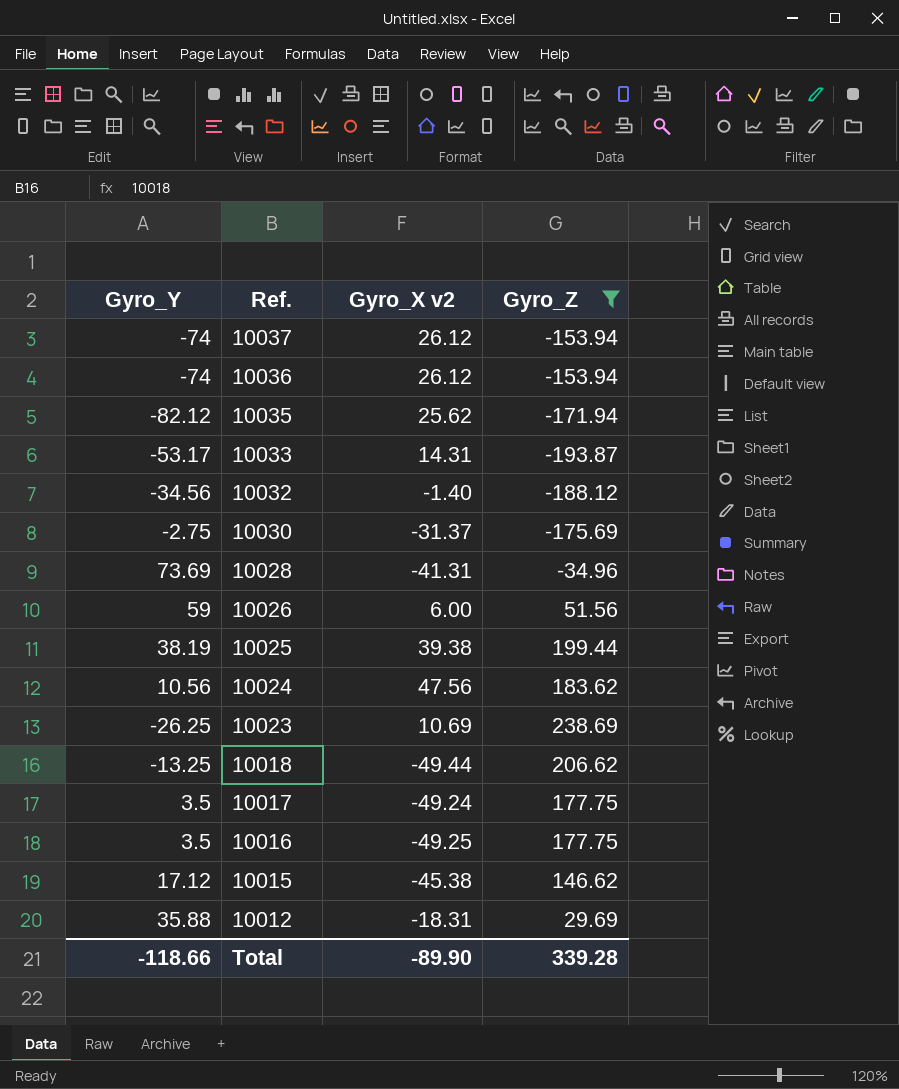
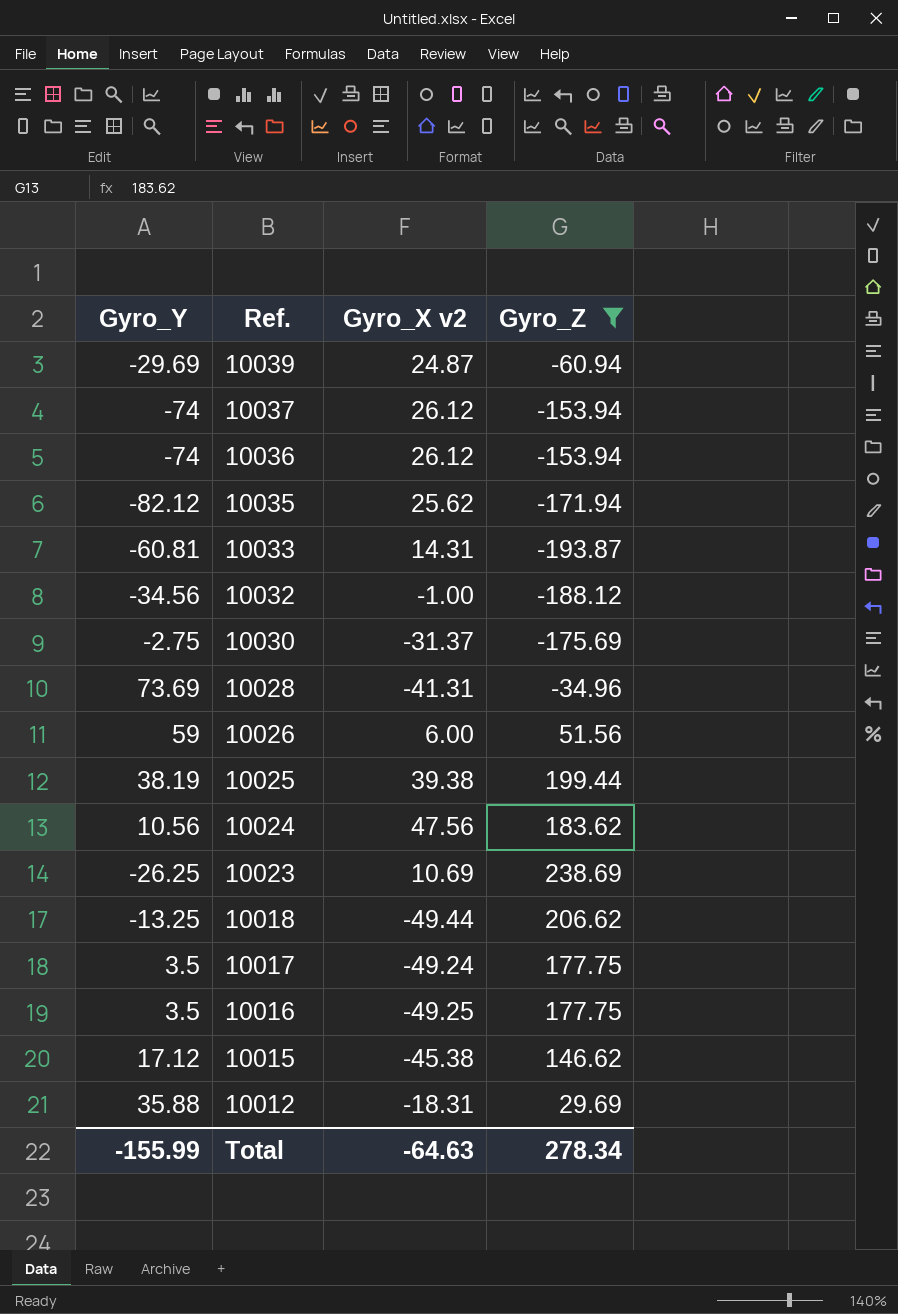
row 10039: none -> -29.69 | 24.87 | -60.94
10033 | Gyro_Y: -53.17 -> -60.81
10032 | Gyro_X v2: -1.40 -> -1.00
Total | Gyro_Y: -118.66 -> -155.99
Total | Gyro_X v2: -89.90 -> -64.63
Total | Gyro_Z: 339.28 -> 278.34

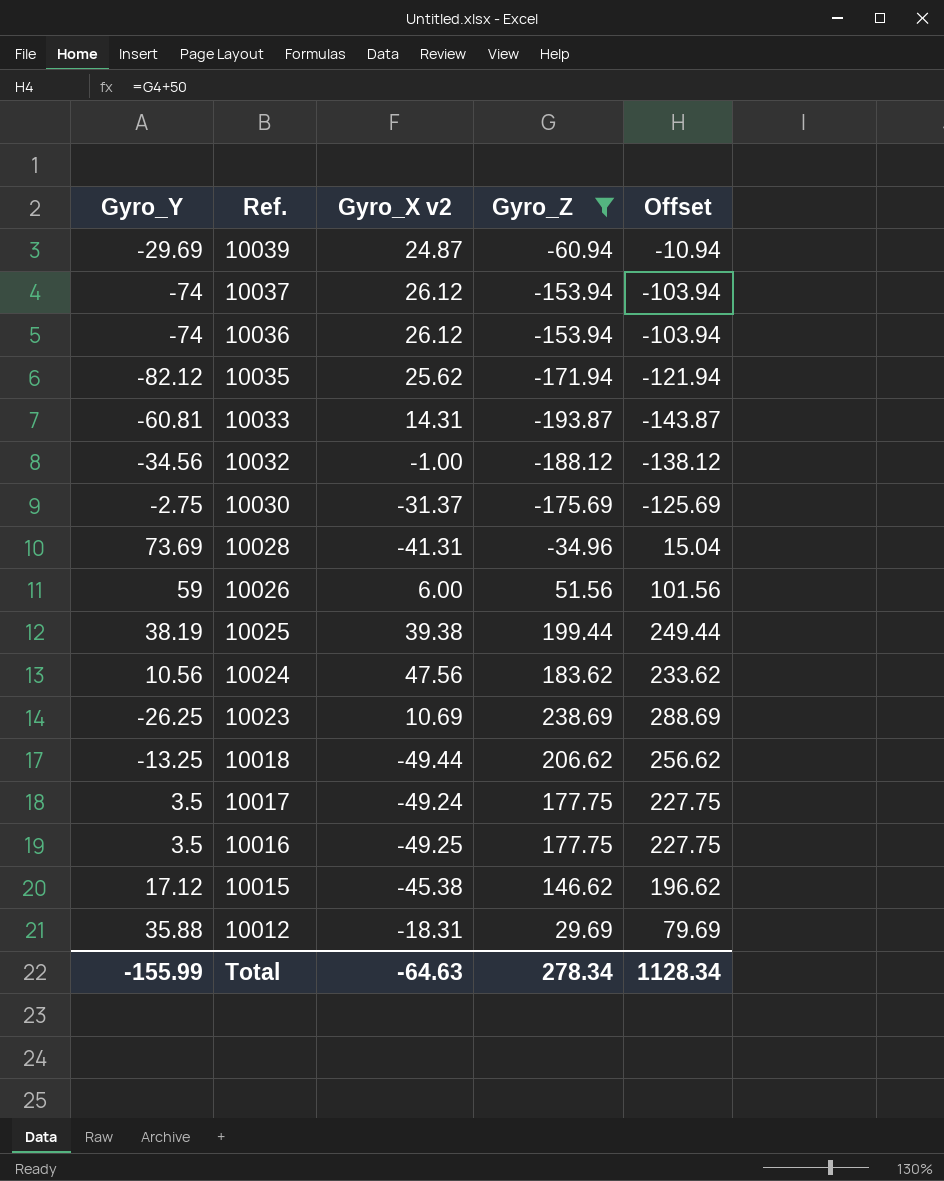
column Offset | formula: none -> [Gyro_Z] + 50

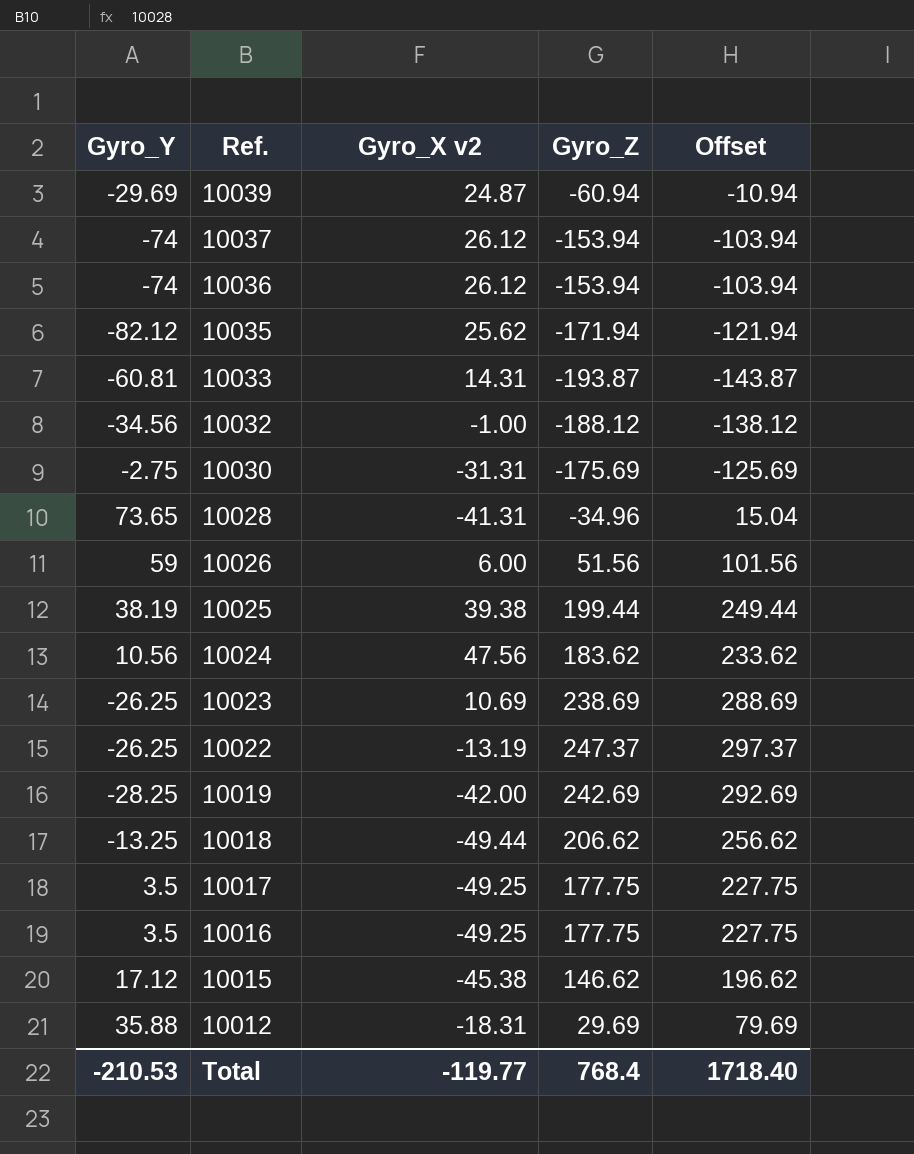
filter: Gyro_Z <= 238.69 -> none
10030 | Gyro_X v2: -31.37 -> -31.31
10028 | Gyro_Y: 73.69 -> 73.65
10017 | Gyro_X v2: -49.24 -> -49.25
Total | Gyro_Y: -155.99 -> -210.53
Total | Gyro_X v2: -64.63 -> -119.77
Total | Gyro_Z: 278.34 -> 768.4
Total | Offset: 1128.34 -> 1718.40

